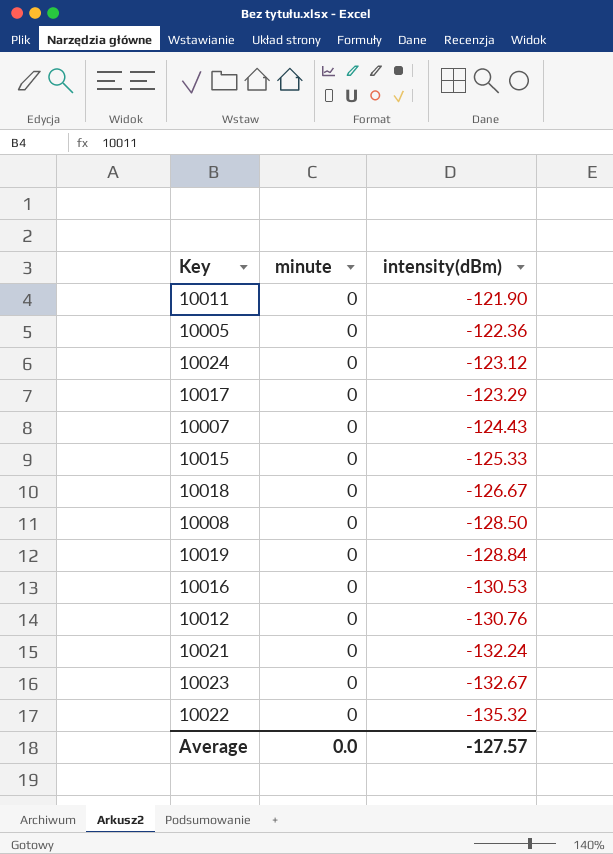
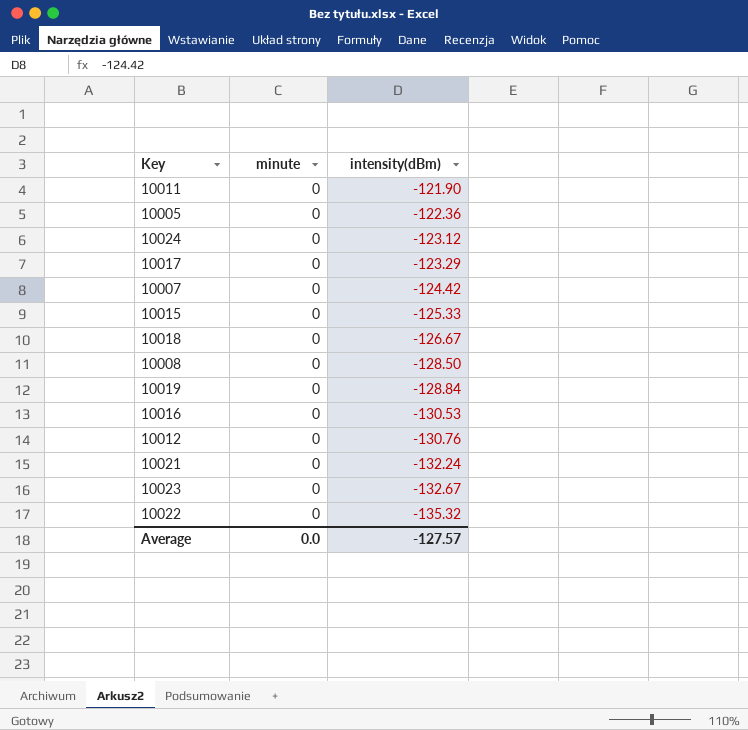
10007 | intensity(dBm): -124.43 -> -124.42

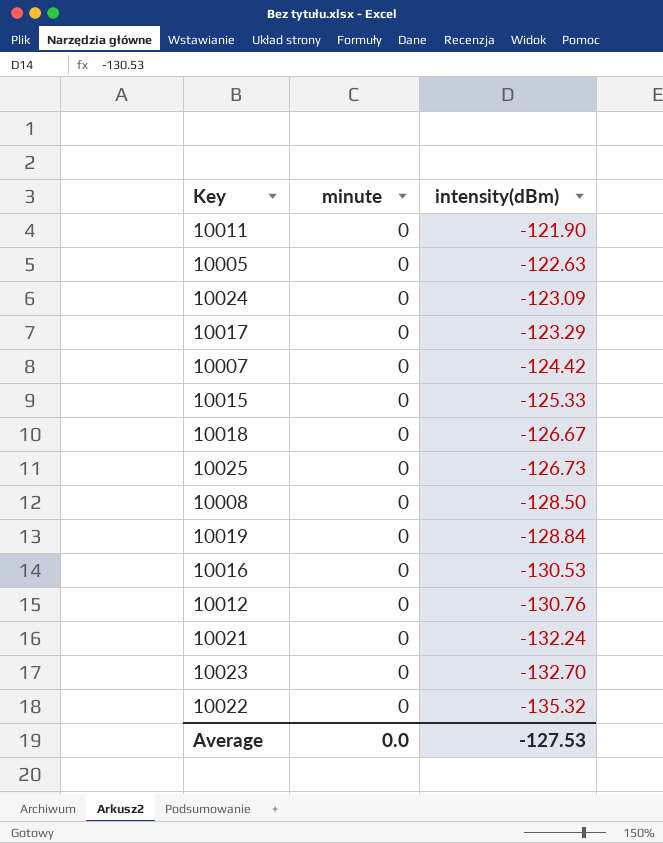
10005 | intensity(dBm): -122.36 -> -122.63
10024 | intensity(dBm): -123.12 -> -123.09
row 10025: none -> 0 | -126.73
10023 | intensity(dBm): -132.67 -> -132.70
Average | intensity(dBm): -127.57 -> -127.53

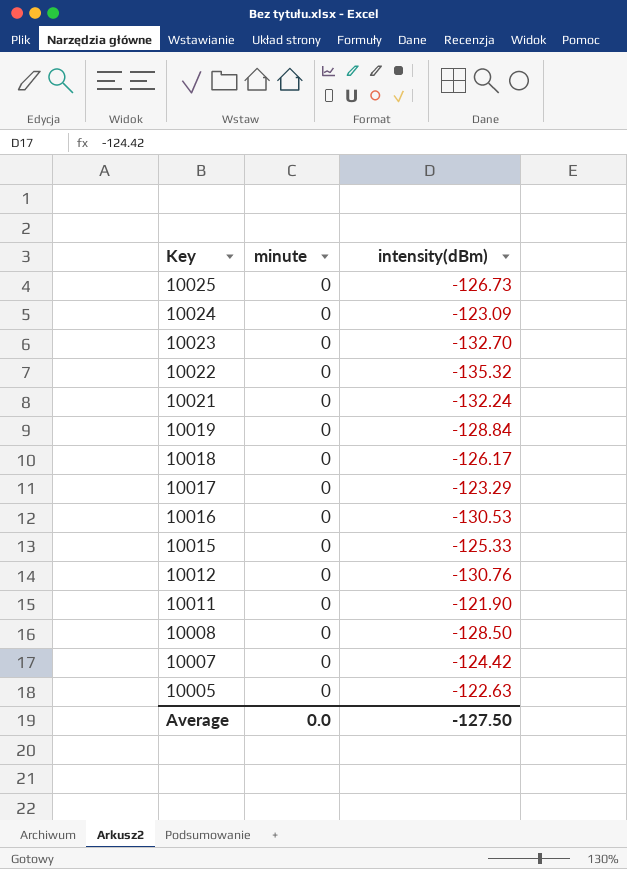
row order: intensity(dBm) descending -> Key descending
10018 | intensity(dBm): -126.67 -> -126.17
Average | intensity(dBm): -127.53 -> -127.50

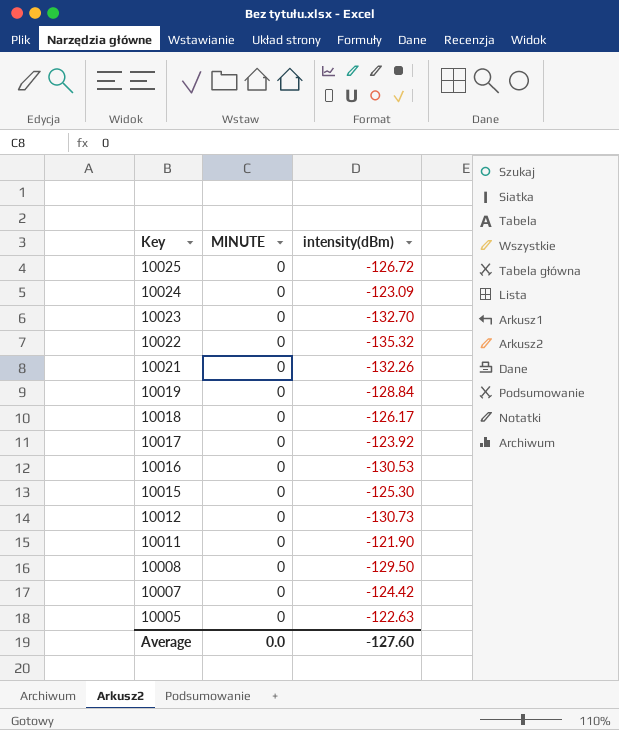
column name: minute -> MINUTE
10025 | intensity(dBm): -126.73 -> -126.72
10021 | intensity(dBm): -132.24 -> -132.26
10017 | intensity(dBm): -123.29 -> -123.92
10015 | intensity(dBm): -125.33 -> -125.30
10012 | intensity(dBm): -130.76 -> -130.73
10008 | intensity(dBm): -128.50 -> -129.50
Average | intensity(dBm): -127.50 -> -127.60

